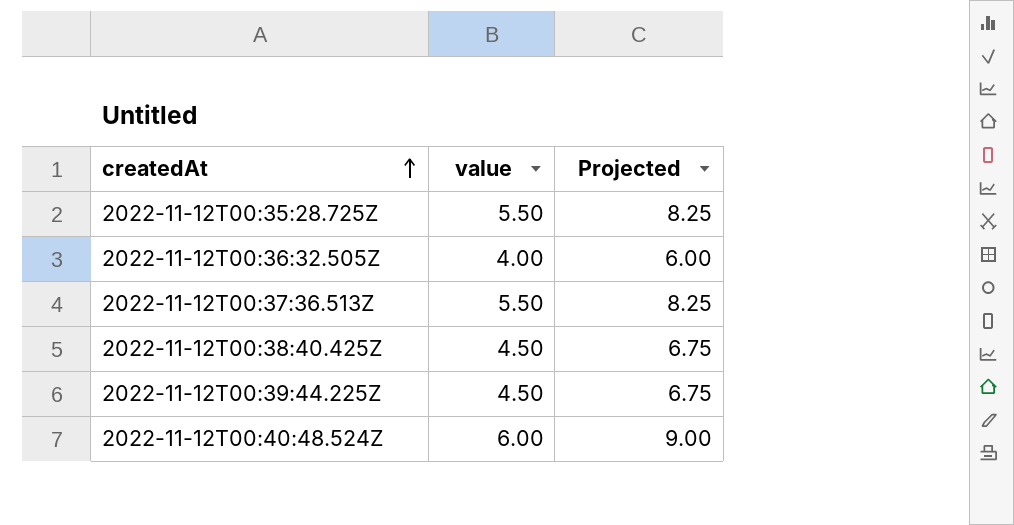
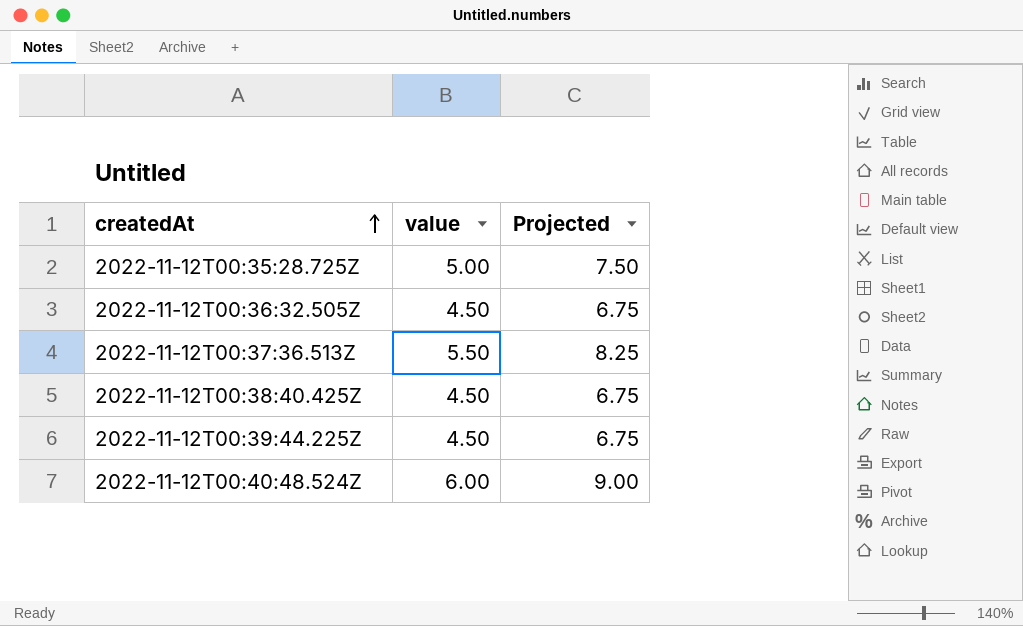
2022-11-12T00:35:28.725Z | value: 5.50 -> 5.00
2022-11-12T00:35:28.725Z | Projected: 8.25 -> 7.50
2022-11-12T00:36:32.505Z | value: 4.00 -> 4.50
2022-11-12T00:36:32.505Z | Projected: 6.00 -> 6.75

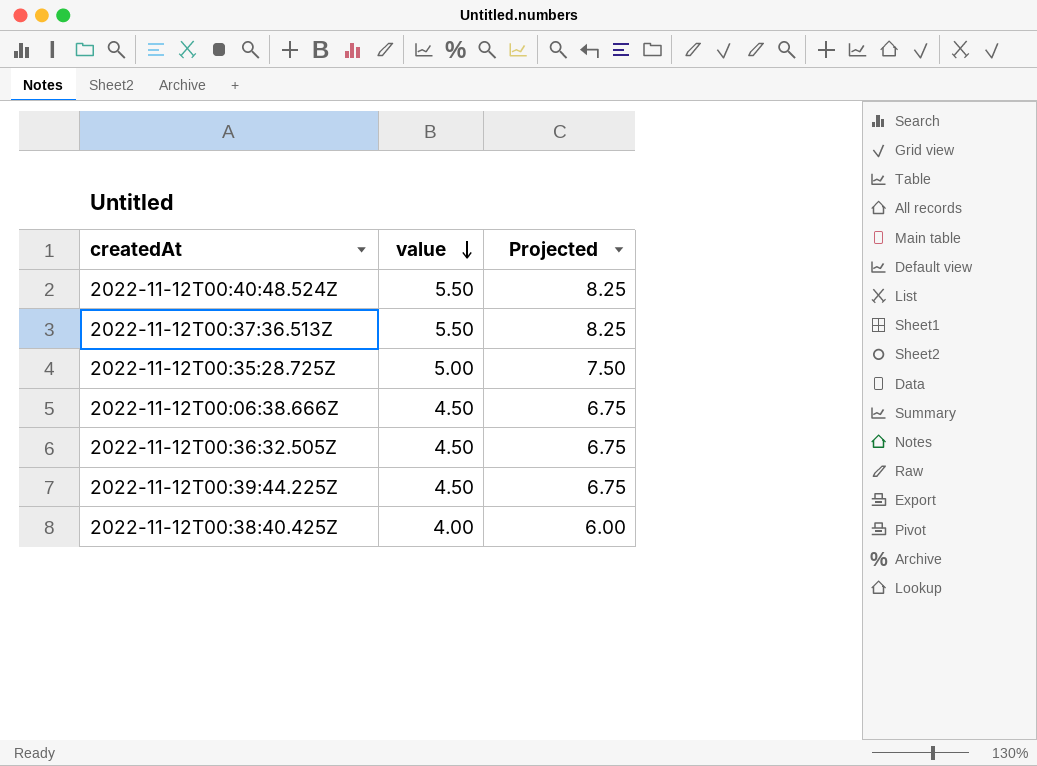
row order: createdAt ascending -> value descending
2022-11-12T00:40:48.524Z | value: 6.00 -> 5.50
2022-11-12T00:40:48.524Z | Projected: 9.00 -> 8.25
row 2022-11-12T00:06:38.666Z: none -> 4.50 | 6.75
2022-11-12T00:38:40.425Z | value: 4.50 -> 4.00
2022-11-12T00:38:40.425Z | Projected: 6.75 -> 6.00

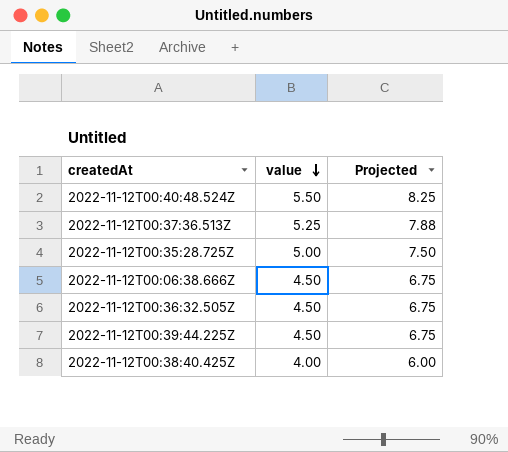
2022-11-12T00:37:36.513Z | value: 5.50 -> 5.25
2022-11-12T00:37:36.513Z | Projected: 8.25 -> 7.88

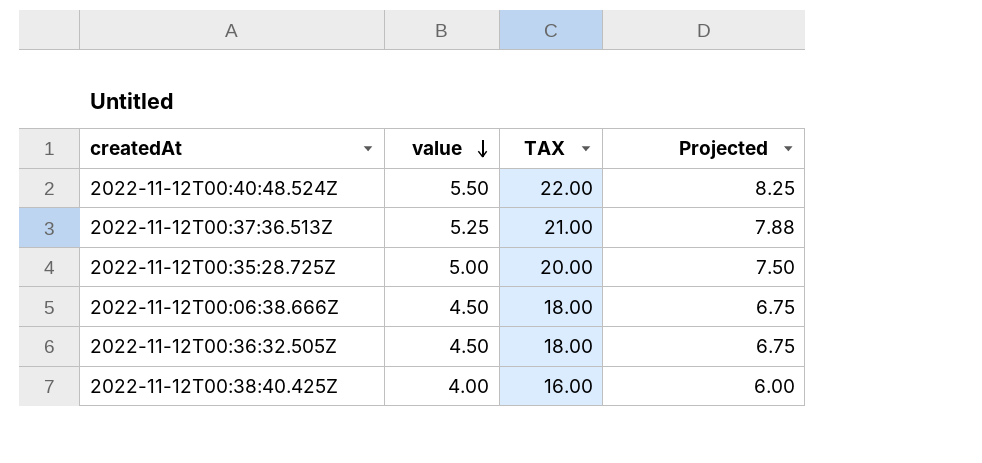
column TAX | formula: none -> [value] * 4
row 2022-11-12T00:39:44.225Z: 4.50 | 6.75 -> none

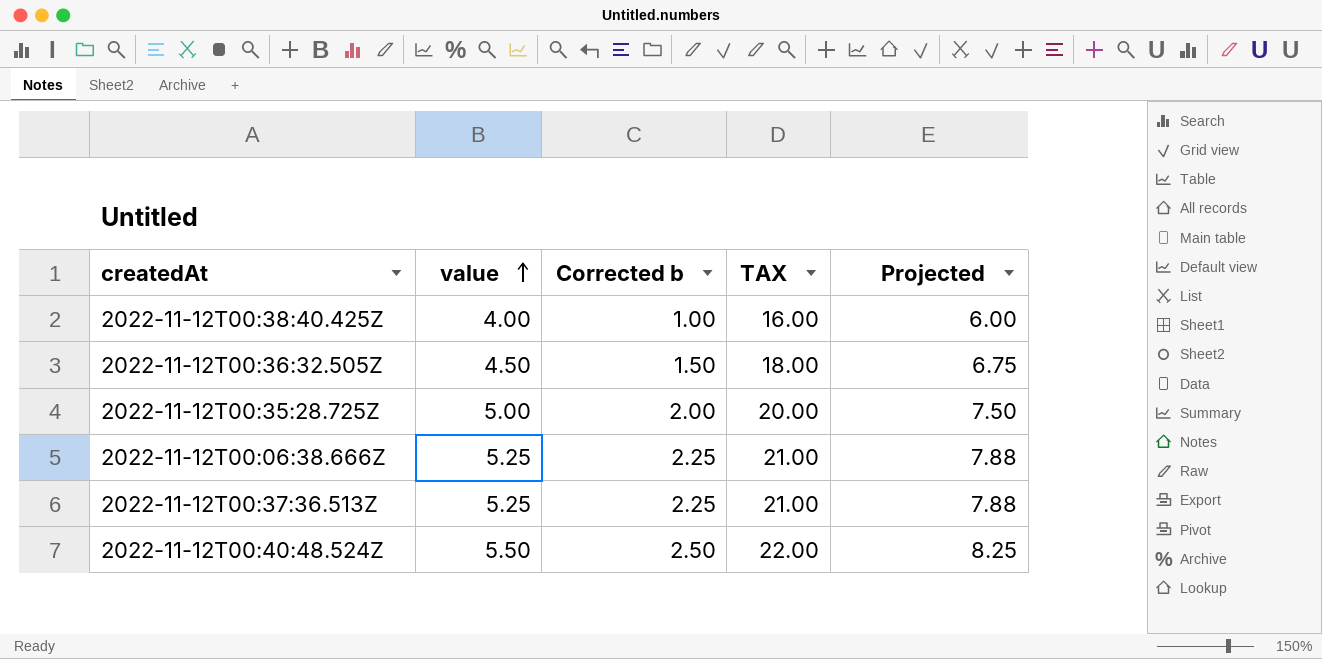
row order: value descending -> value ascending
column Corrected b | formula: none -> [value] - 3
2022-11-12T00:06:38.666Z | value: 4.50 -> 5.25
2022-11-12T00:06:38.666Z | TAX: 18.00 -> 21.00
2022-11-12T00:06:38.666Z | Projected: 6.75 -> 7.88

